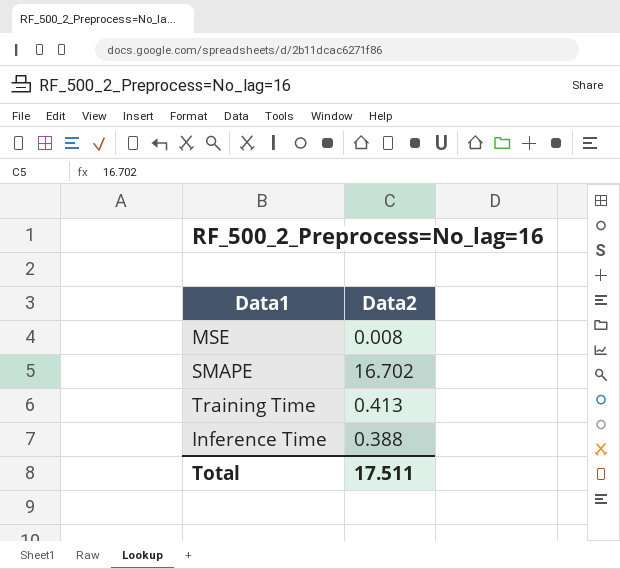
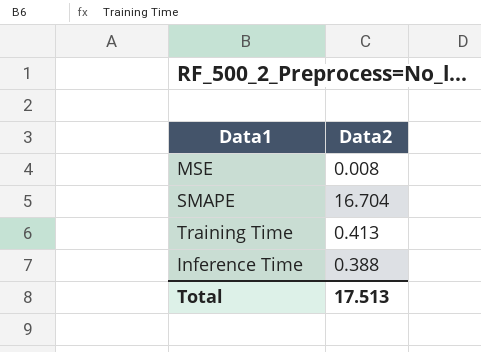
SMAPE | Data2: 16.702 -> 16.704
Total | Data2: 17.511 -> 17.513

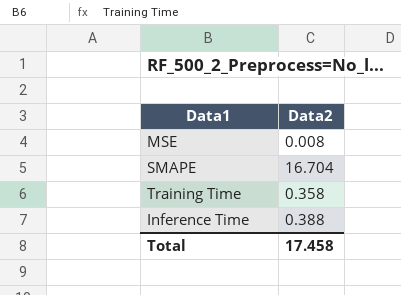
Training Time | Data2: 0.413 -> 0.358
Total | Data2: 17.513 -> 17.458

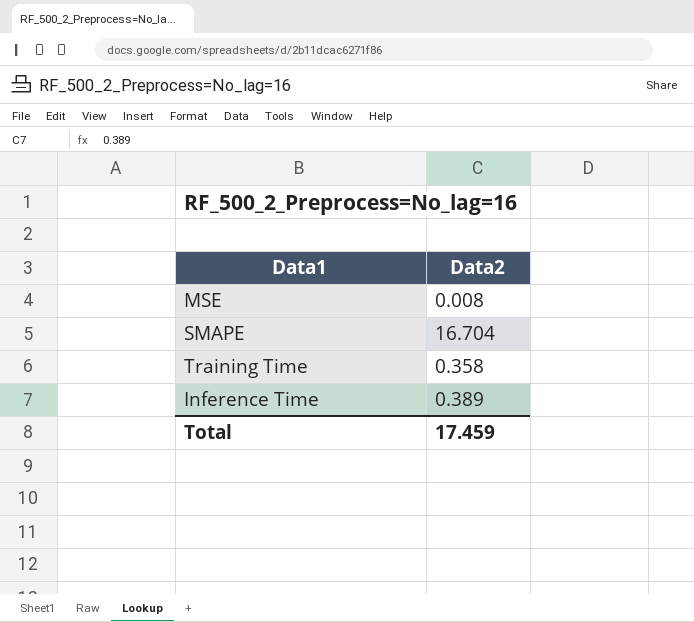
Inference Time | Data2: 0.388 -> 0.389
Total | Data2: 17.458 -> 17.459

